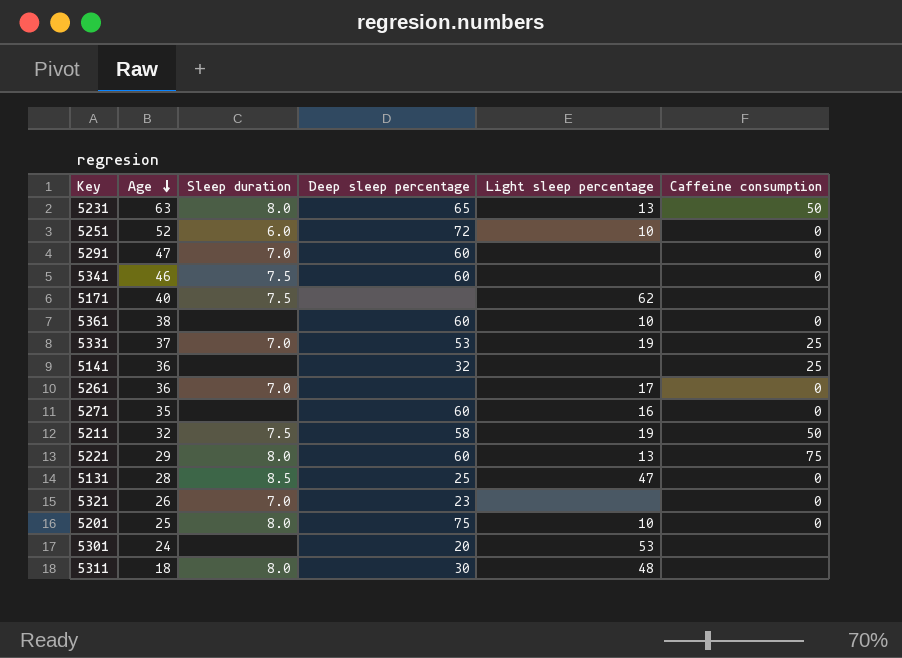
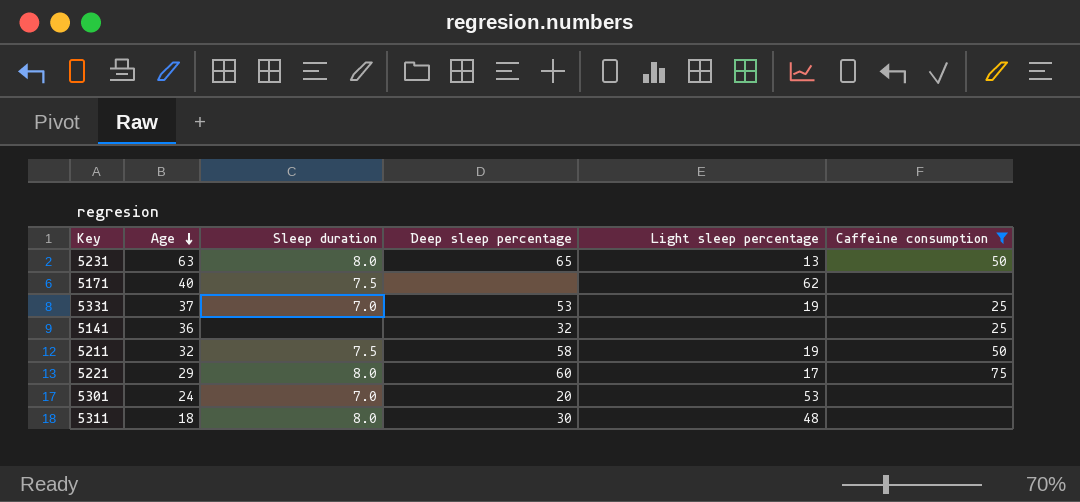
filter: none -> Caffeine consumption != 0
5221 | Light sleep percentage: 13 -> 17
5301 | Sleep duration: none -> 7.0

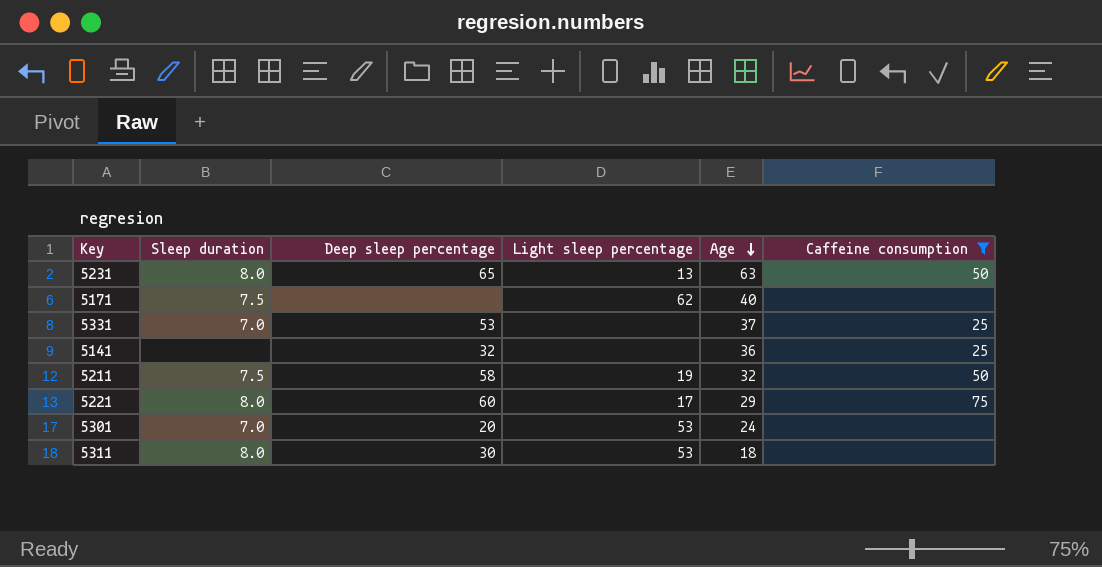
column Age | position: 2 -> 5
5331 | Light sleep percentage: 19 -> none
5311 | Light sleep percentage: 48 -> 53

